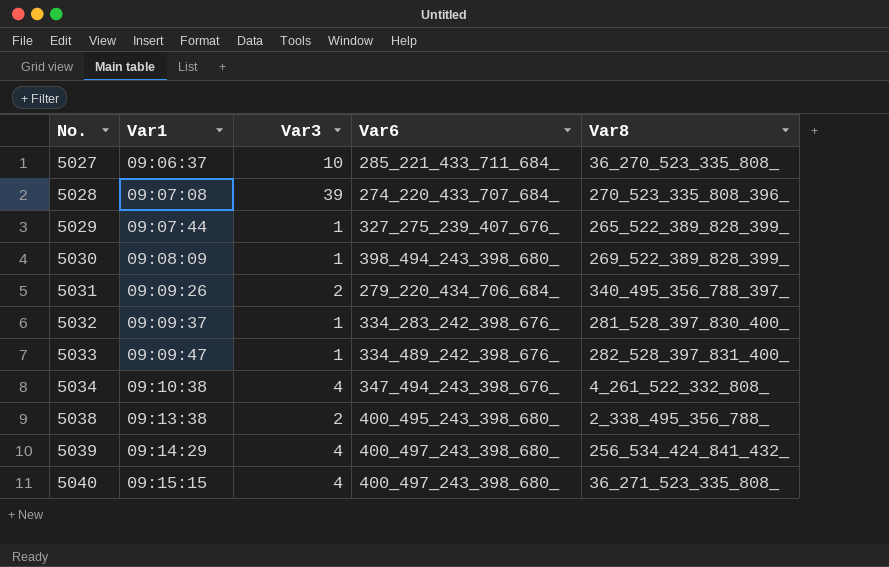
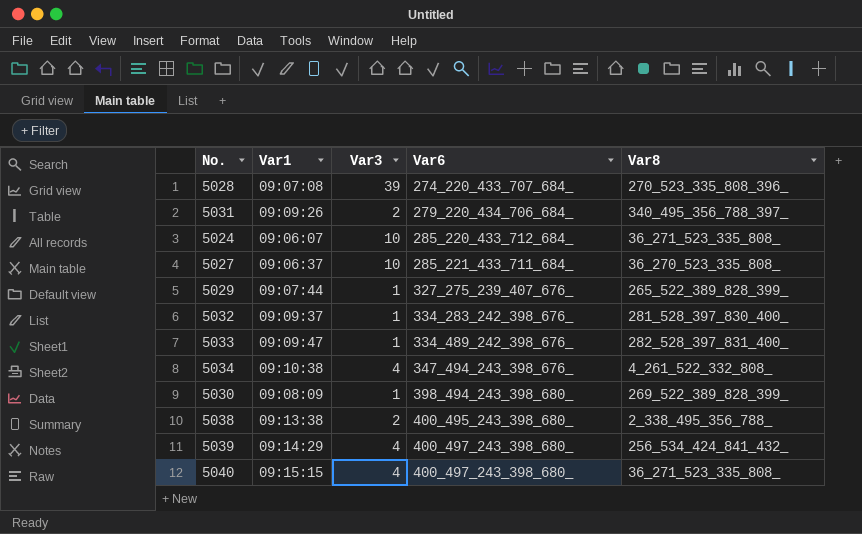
row order: No. ascending -> Var6 ascending
row 5024: none -> 09:06:07 | 10 | 285_220_433_712_684_ | 36_271_523_335_808_

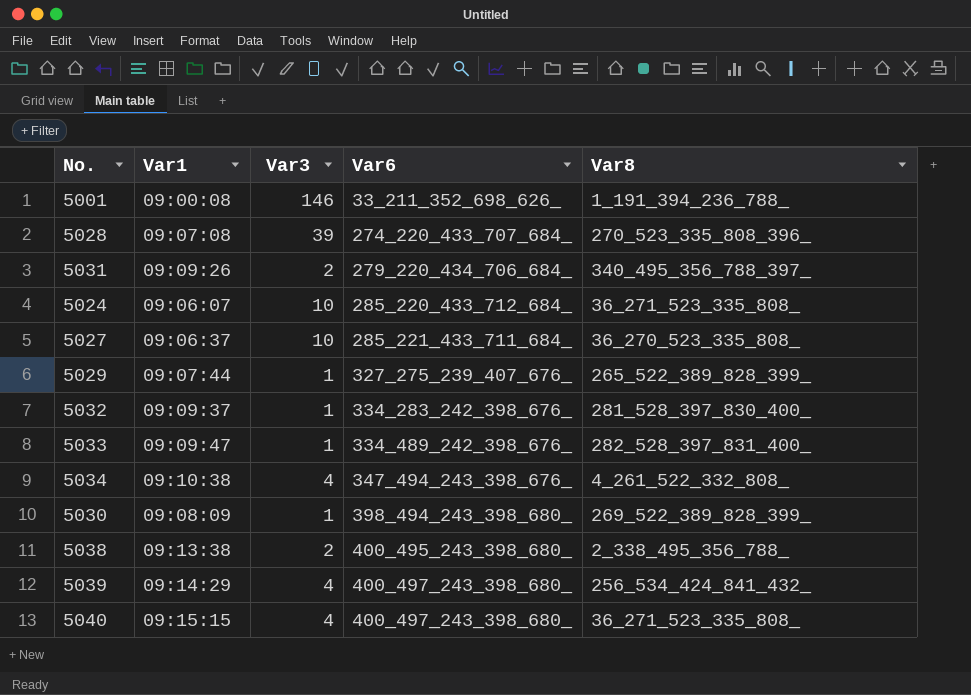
row 5001: none -> 09:00:08 | 146 | 33_211_352_698_626_ | 1_191_394_236_788_

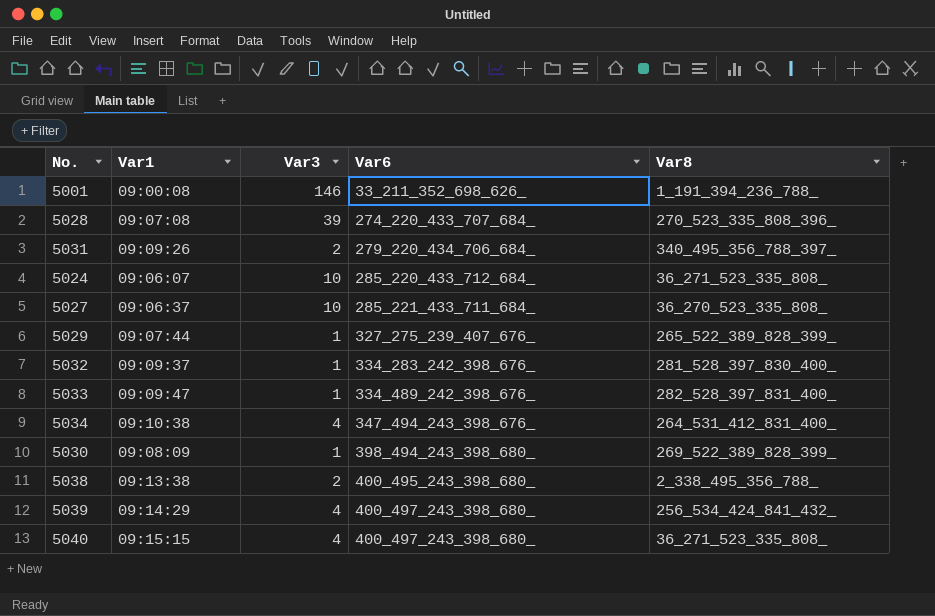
5034 | Var8: 4_261_522_332_808_ -> 264_531_412_831_400_

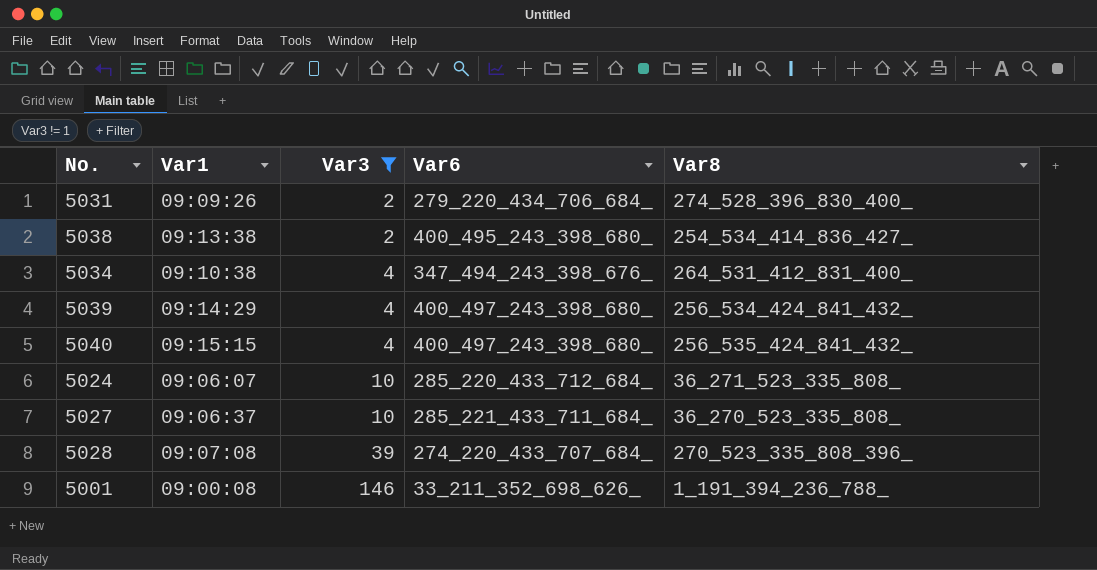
filter: none -> Var3 != 1
row order: Var6 ascending -> Var3 ascending
5031 | Var8: 340_495_356_788_397_ -> 274_528_396_830_400_
5038 | Var8: 2_338_495_356_788_ -> 254_534_414_836_427_
5040 | Var8: 36_271_523_335_808_ -> 256_535_424_841_432_

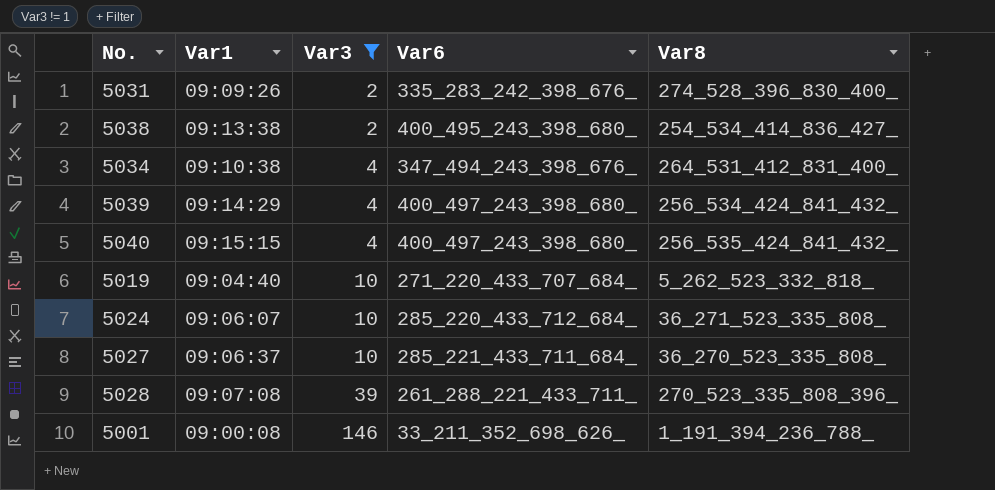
5031 | Var6: 279_220_434_706_684_ -> 335_283_242_398_676_
row 5019: none -> 09:04:40 | 10 | 271_220_433_707_684_ | 5_262_523_332_818_
5028 | Var6: 274_220_433_707_684_ -> 261_288_221_433_711_

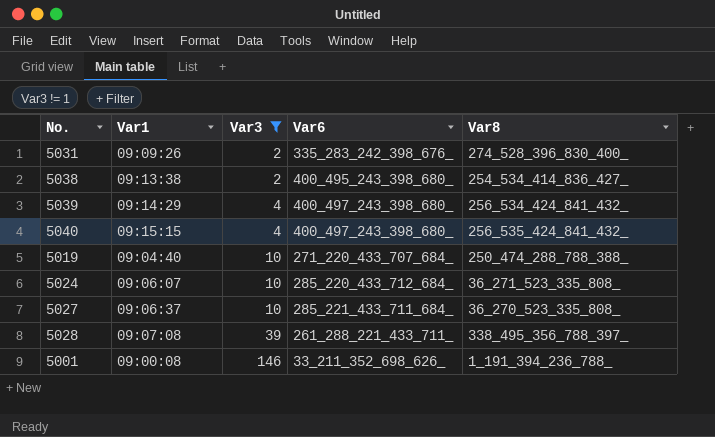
row 5034: 09:10:38 | 4 | 347_494_243_398_676_ | 264_531_412_831_400_ -> none
5019 | Var8: 5_262_523_332_818_ -> 250_474_288_788_388_
5028 | Var8: 270_523_335_808_396_ -> 338_495_356_788_397_

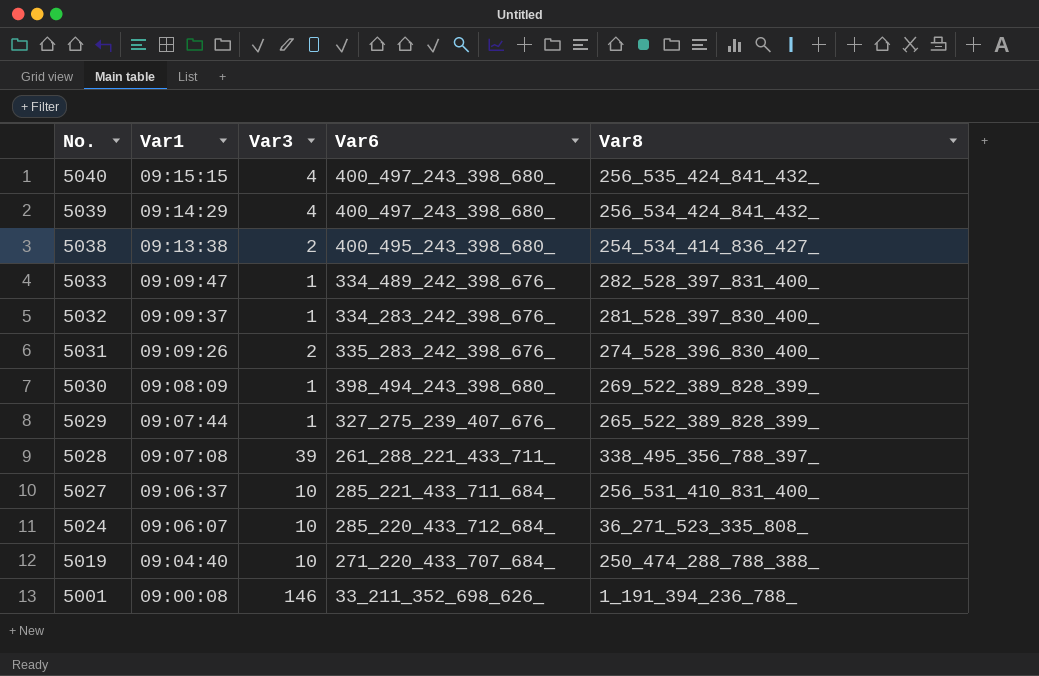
filter: Var3 != 1 -> none
row order: Var3 ascending -> No. descending
5027 | Var8: 36_270_523_335_808_ -> 256_531_410_831_400_

